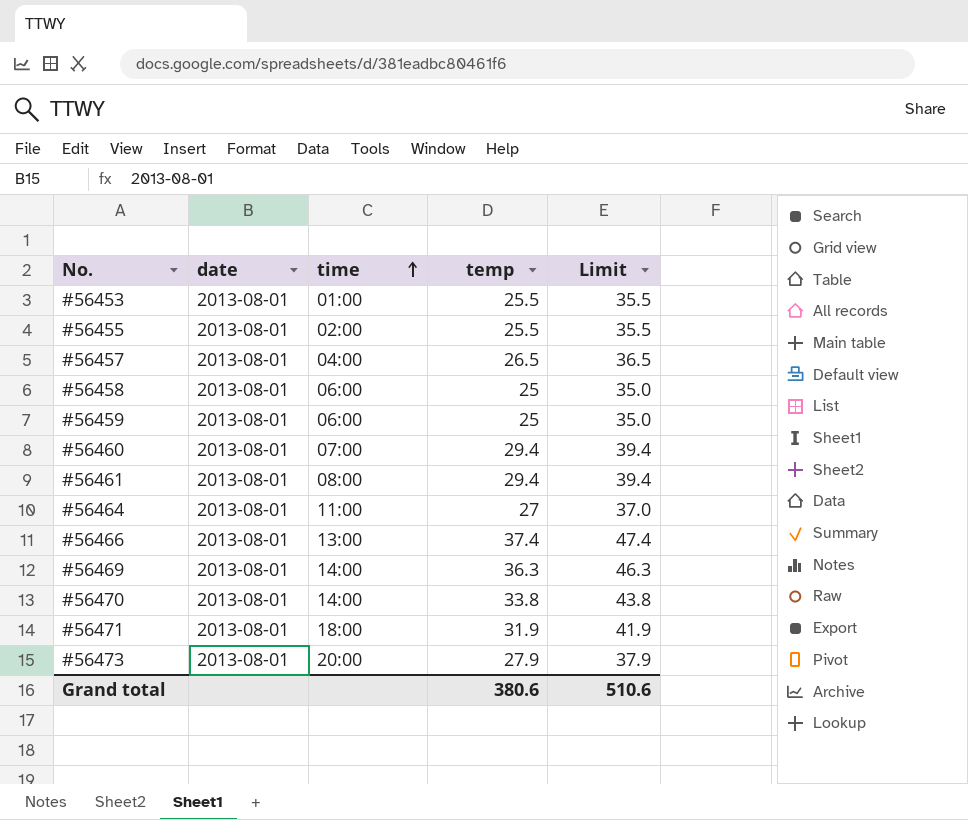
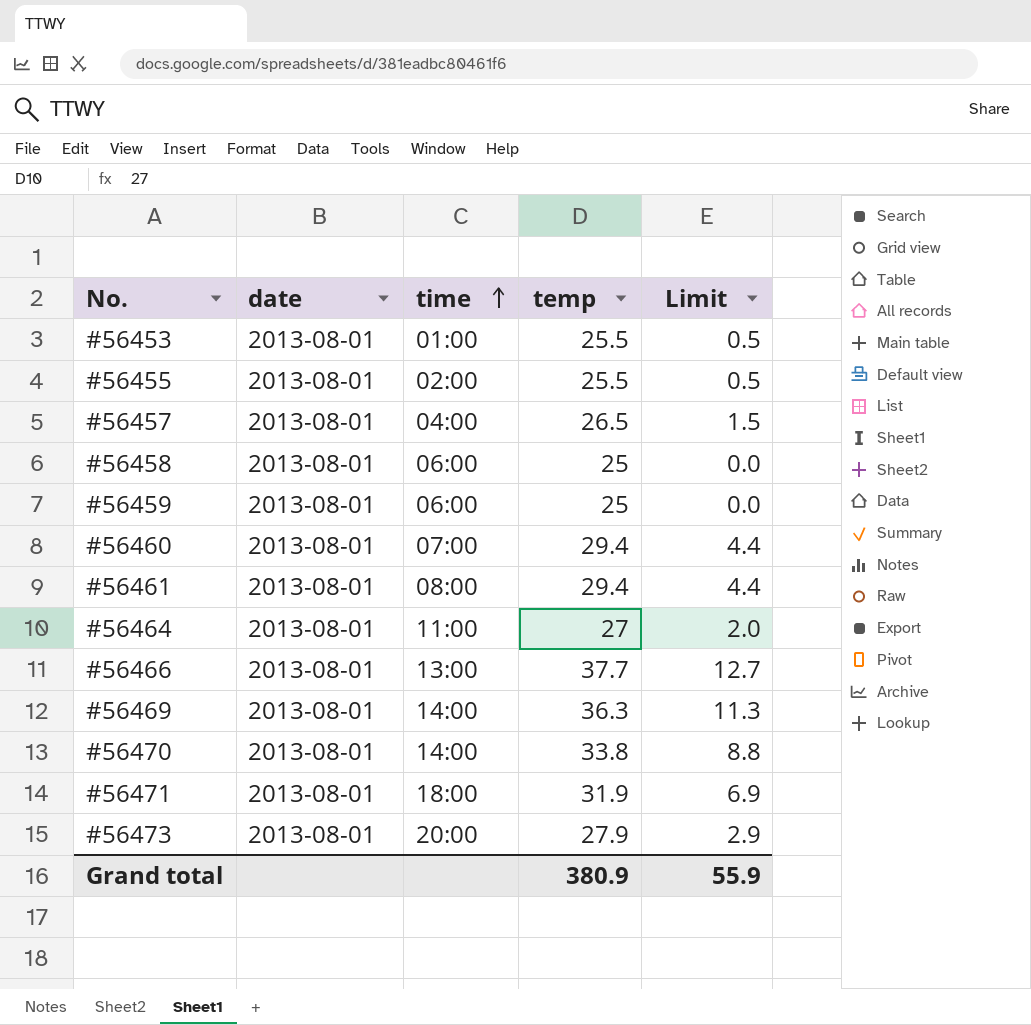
column Limit | formula: [temp] + 10 -> [temp] - 25
#56466 | temp: 37.4 -> 37.7
Grand total | temp: 380.6 -> 380.9
Grand total | Limit: 510.6 -> 55.9

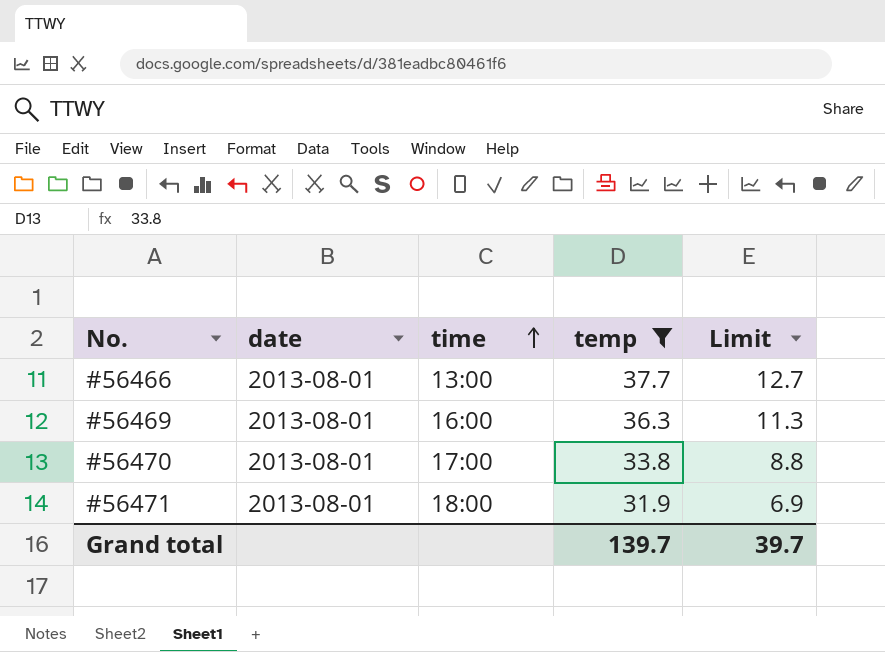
filter: none -> temp >= 31.9
#56469 | time: 14:00 -> 16:00
#56470 | time: 14:00 -> 17:00
Grand total | temp: 380.9 -> 139.7
Grand total | Limit: 55.9 -> 39.7

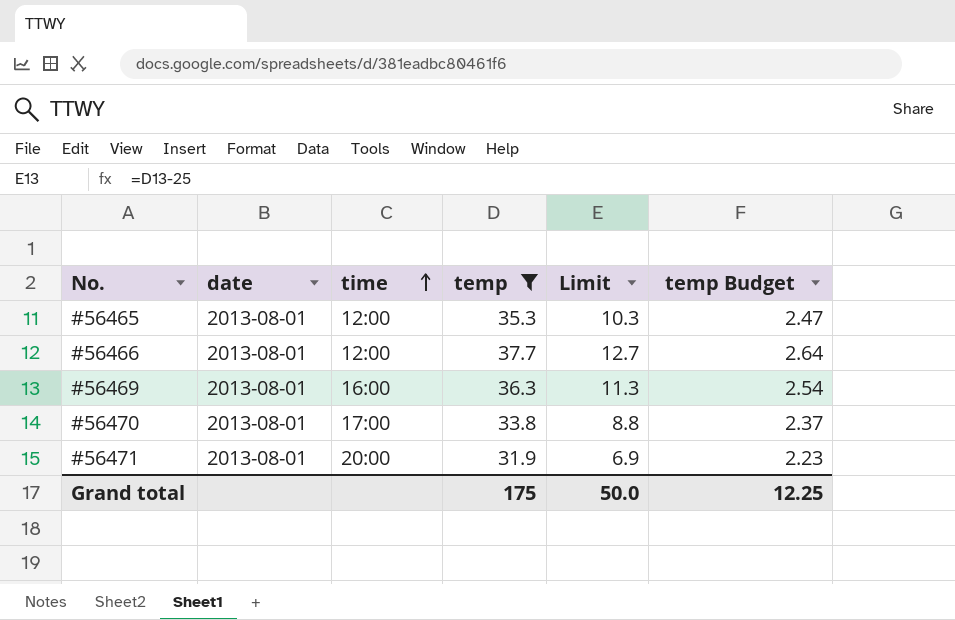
column temp Budget | formula: none -> [temp] * 0.07
row #56465: none -> 2013-08-01 | 12:00 | 35.3 | 10.3 | 2.47
#56466 | time: 13:00 -> 12:00
#56471 | time: 18:00 -> 20:00
Grand total | temp: 139.7 -> 175
Grand total | Limit: 39.7 -> 50.0

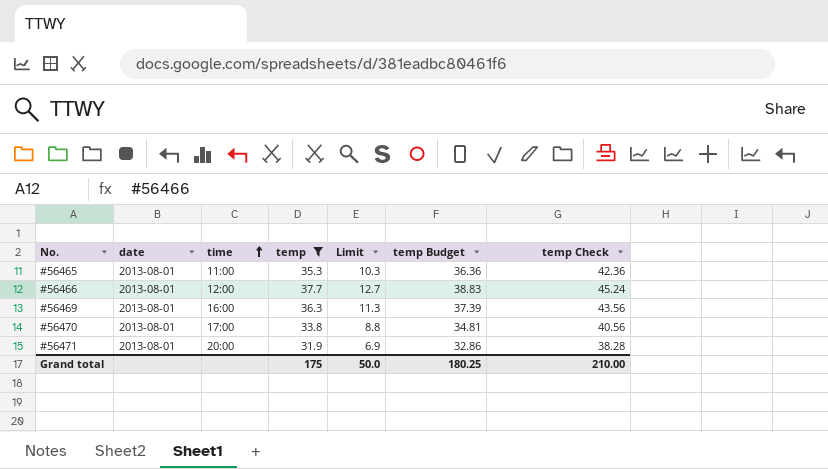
column temp Budget | formula: [temp] * 0.07 -> [temp] * 1.03
column temp Check | formula: none -> [temp] * 1.2
#56465 | time: 12:00 -> 11:00
Grand total | temp Budget: 12.25 -> 180.25

